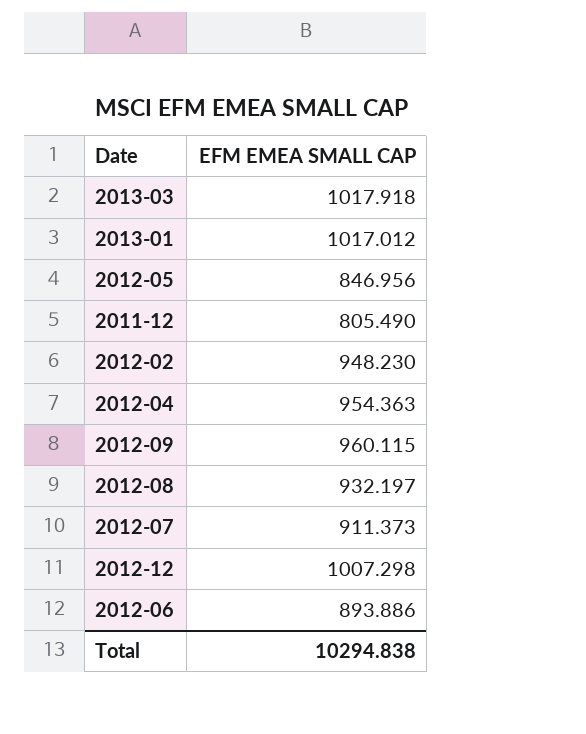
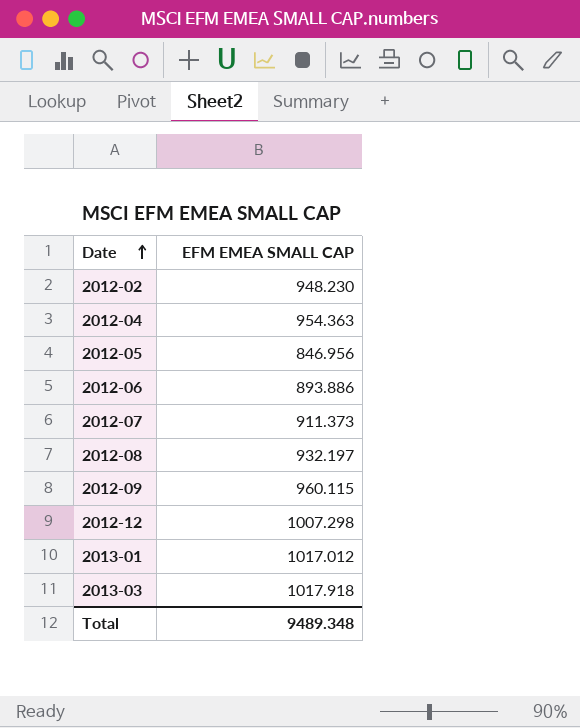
row order: none -> Date ascending
row 2011-12: 805.490 -> none
Total | EFM EMEA SMALL CAP: 10294.838 -> 9489.348

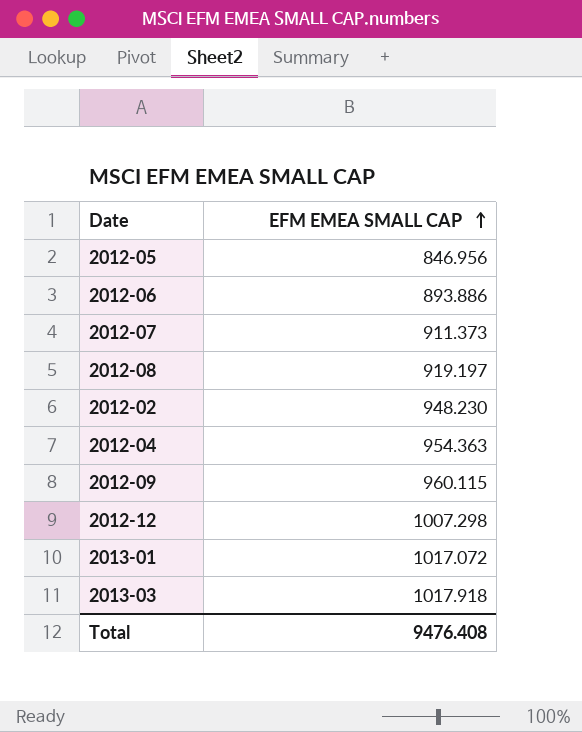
row order: Date ascending -> EFM EMEA SMALL CAP ascending
2012-08 | EFM EMEA SMALL CAP: 932.197 -> 919.197
2013-01 | EFM EMEA SMALL CAP: 1017.012 -> 1017.072
Total | EFM EMEA SMALL CAP: 9489.348 -> 9476.408

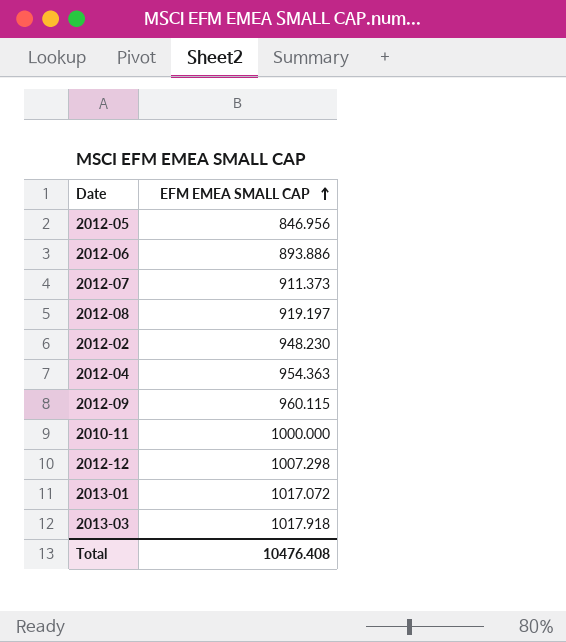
row 2010-11: none -> 1000.000
Total | EFM EMEA SMALL CAP: 9476.408 -> 10476.408

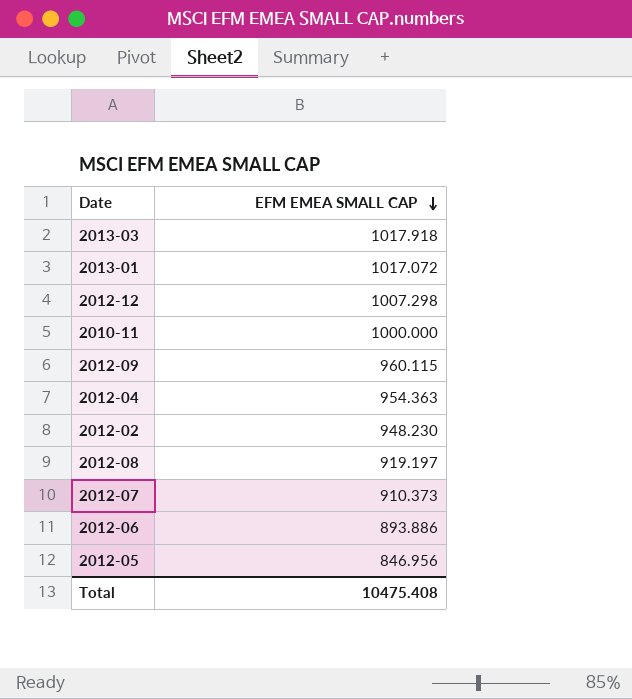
row order: EFM EMEA SMALL CAP ascending -> EFM EMEA SMALL CAP descending
2012-07 | EFM EMEA SMALL CAP: 911.373 -> 910.373
Total | EFM EMEA SMALL CAP: 10476.408 -> 10475.408

